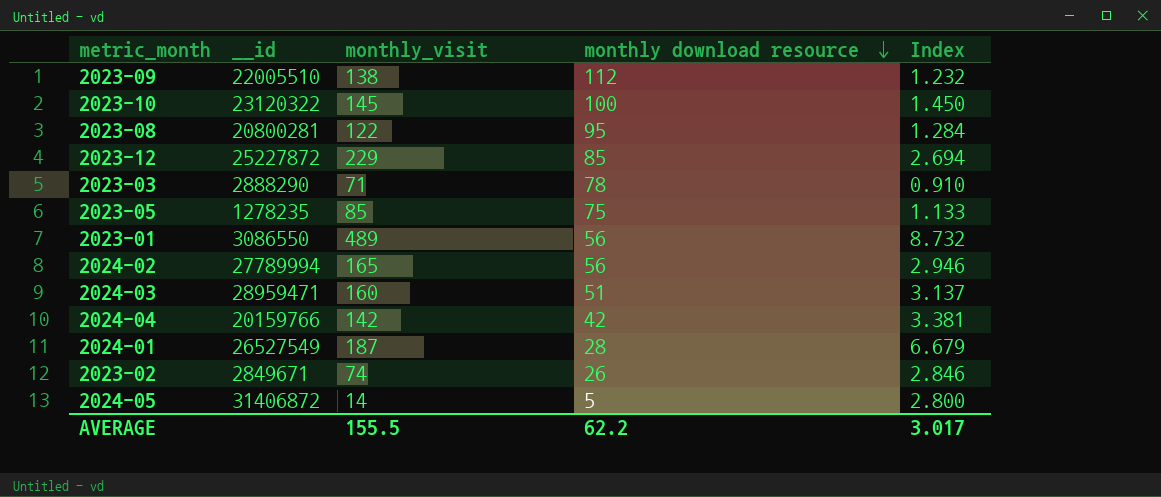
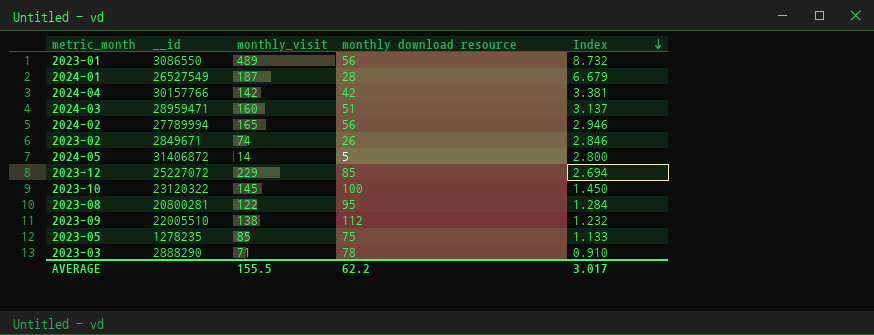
row order: monthly download resource descending -> Index descending
2024-04 | __id: 20159766 -> 30157766
2023-12 | __id: 25227872 -> 25227072

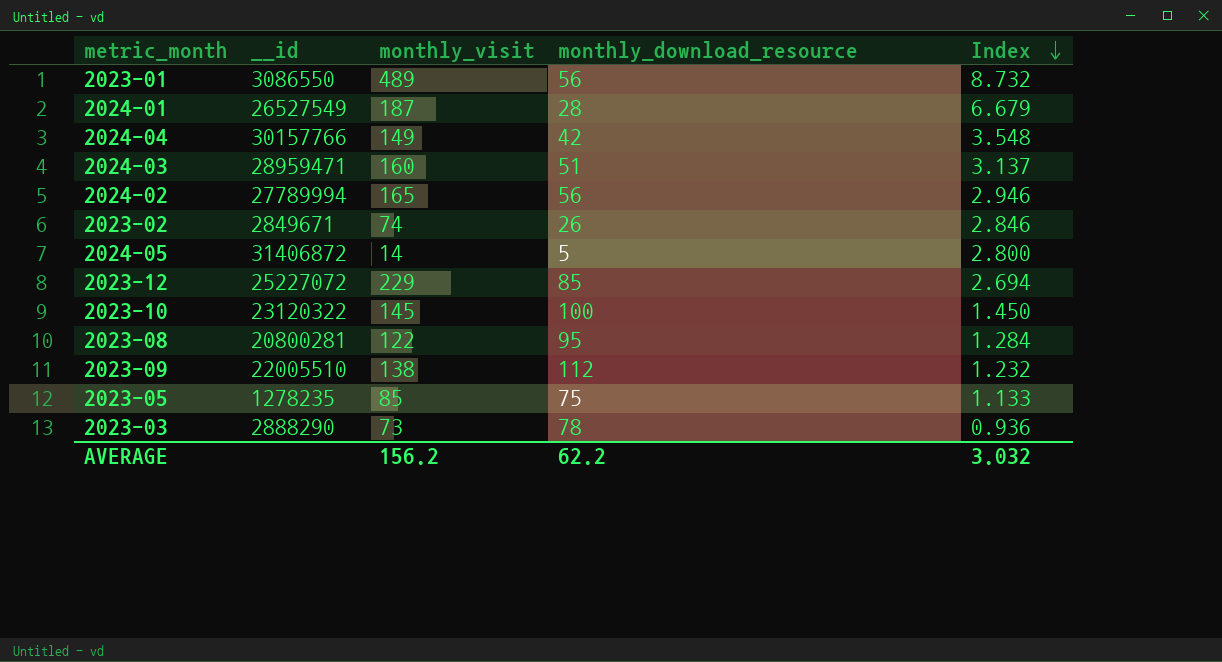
column name: monthly download resource -> monthly_download_resource
2024-04 | monthly_visit: 142 -> 149
2024-04 | Index: 3.381 -> 3.548
2023-03 | monthly_visit: 71 -> 73
2023-03 | Index: 0.910 -> 0.936
AVERAGE | monthly_visit: 155.5 -> 156.2
AVERAGE | Index: 3.017 -> 3.032

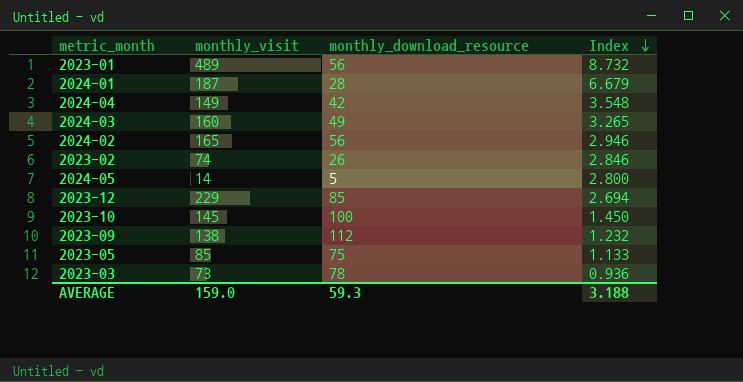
column __id | position: 2 -> none
row 2023-08: 20800281 | 122 | 95 | 1.284 -> none
2024-03 | monthly_download_resource: 51 -> 49
2024-03 | Index: 3.137 -> 3.265
AVERAGE | monthly_visit: 156.2 -> 159.0
AVERAGE | monthly_download_resource: 62.2 -> 59.3
AVERAGE | Index: 3.032 -> 3.188

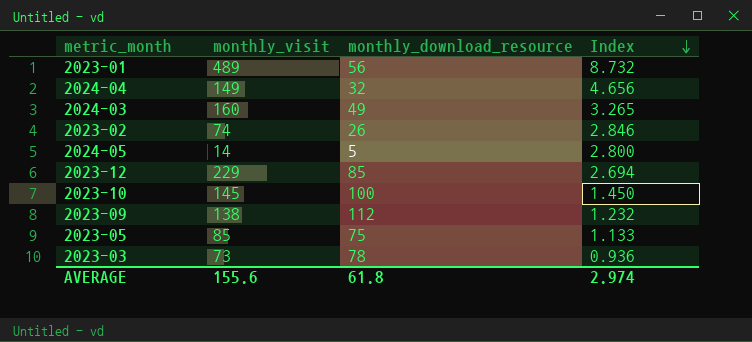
row 2024-01: 187 | 28 | 6.679 -> none
row 2024-02: 165 | 56 | 2.946 -> none
2024-04 | monthly_download_resource: 42 -> 32
2024-04 | Index: 3.548 -> 4.656
AVERAGE | monthly_visit: 159.0 -> 155.6
AVERAGE | monthly_download_resource: 59.3 -> 61.8
AVERAGE | Index: 3.188 -> 2.974

